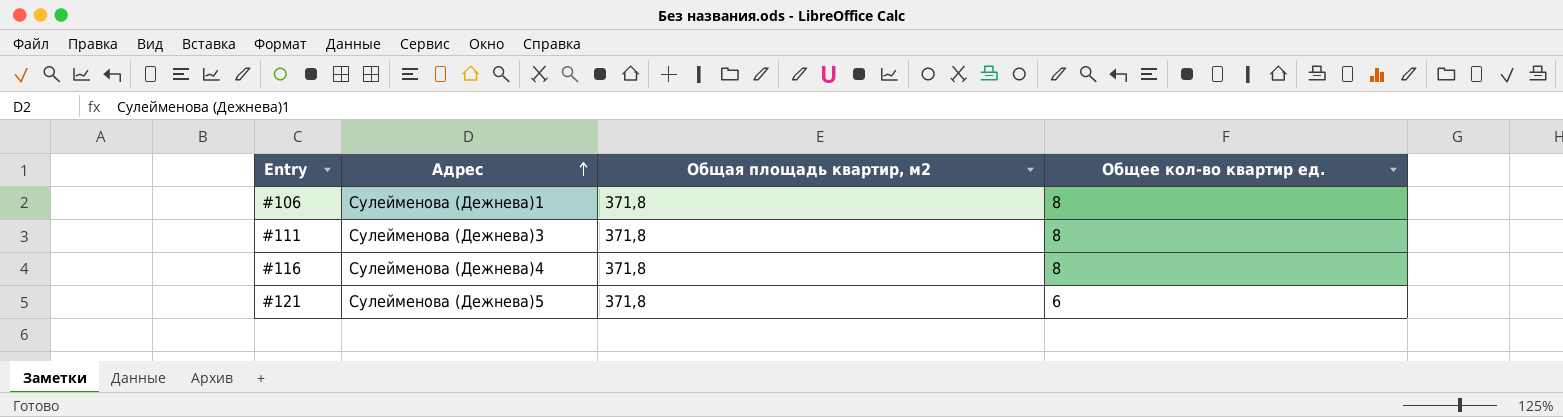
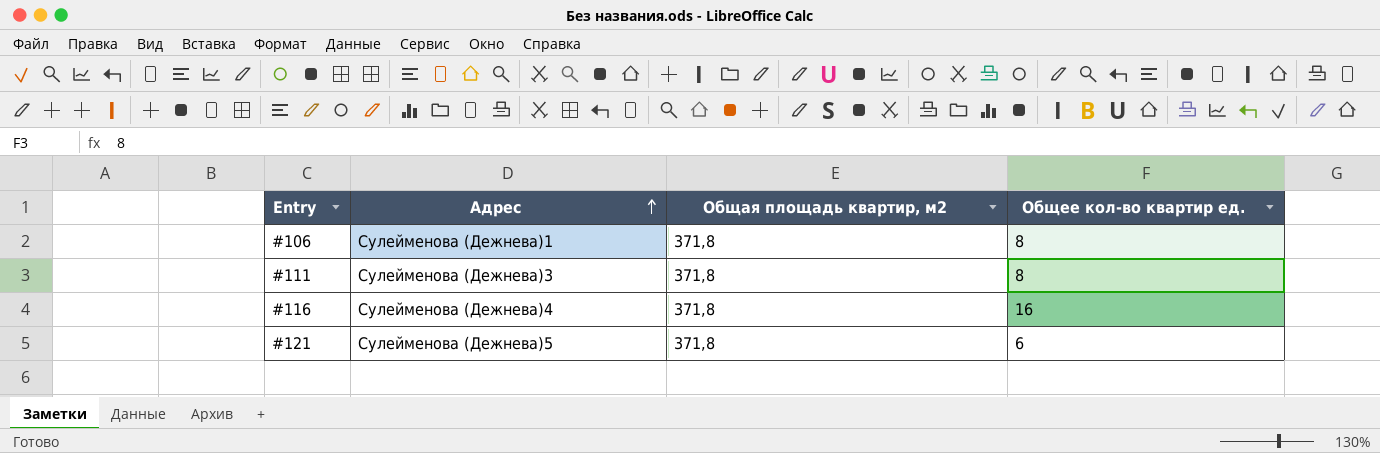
#116 | Общее кол-во квартир ед.: 8 -> 16

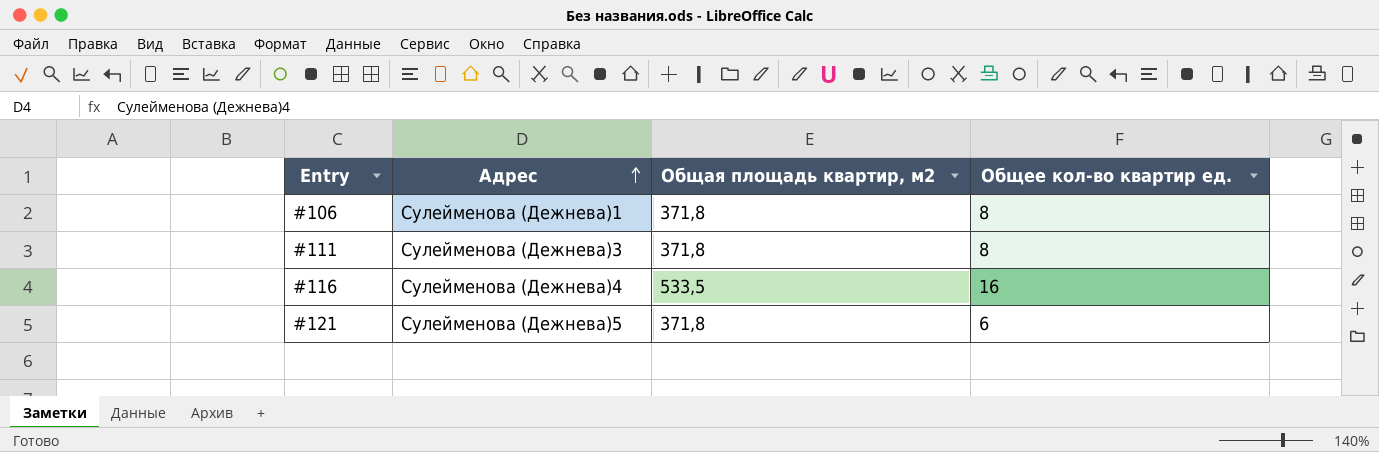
#116 | Общая площадь квартир, м2: 371,8 -> 533,5

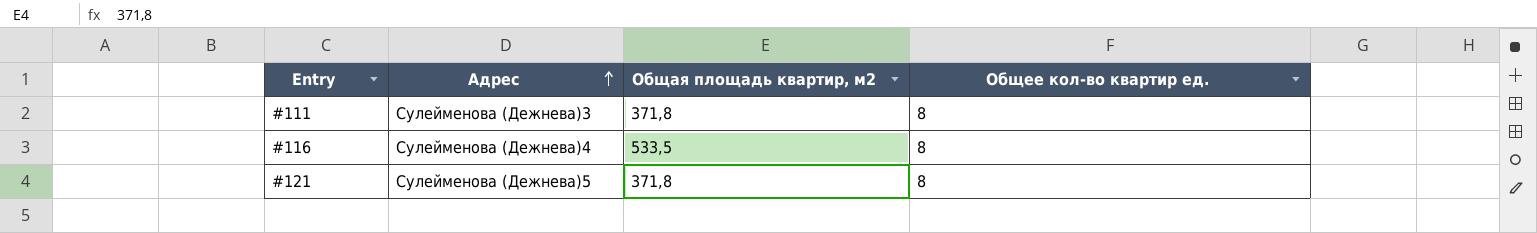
row #106: Сулейменова (Дежнева)1 | 371,8 | 8 -> none
#116 | Общее кол-во квартир ед.: 16 -> 8
#121 | Общее кол-во квартир ед.: 6 -> 8

